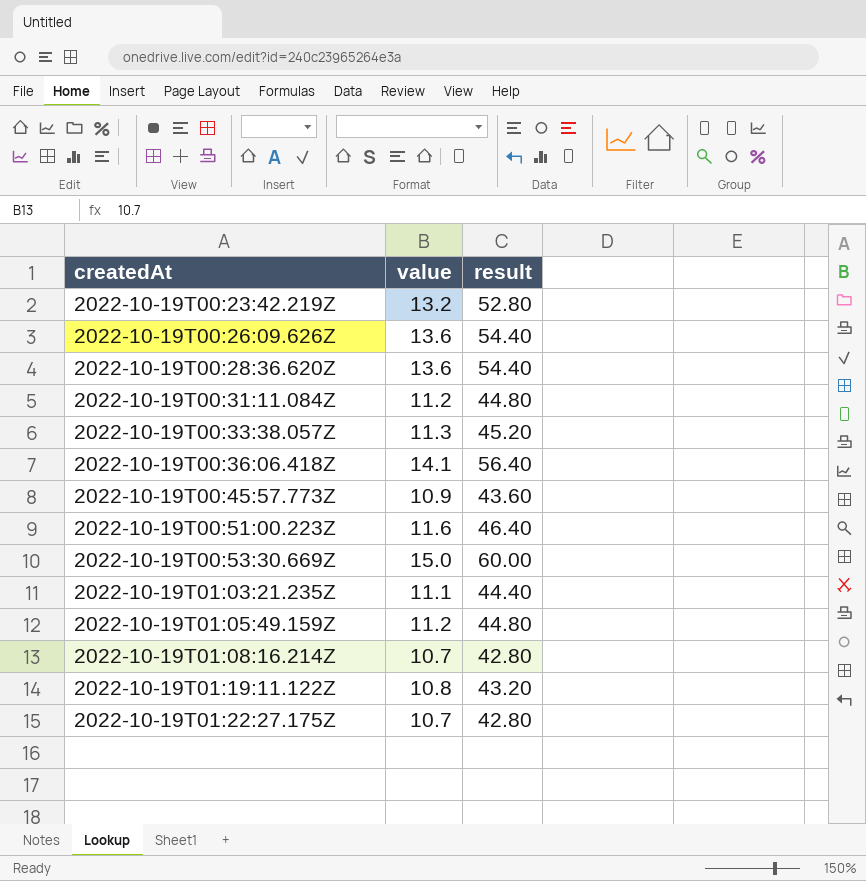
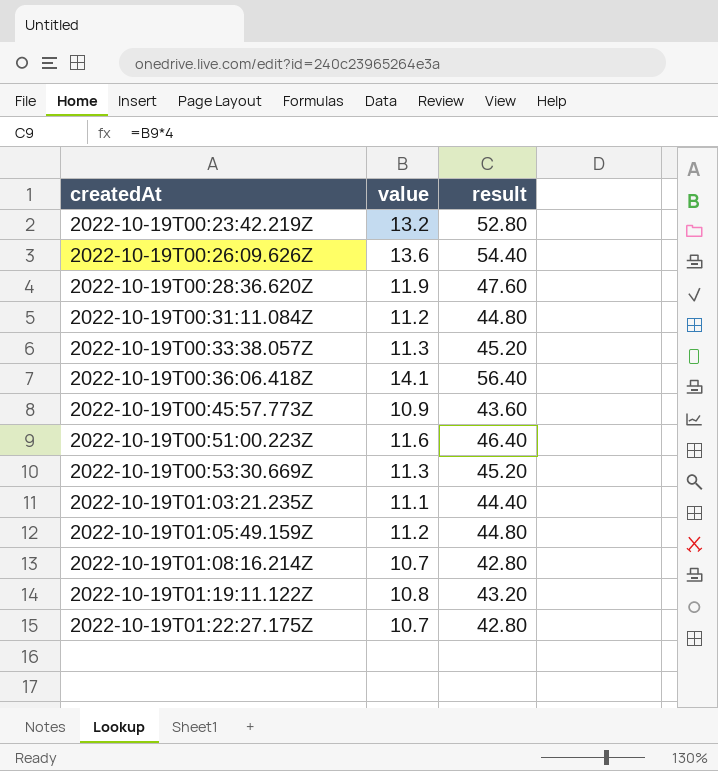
2022-10-19T00:28:36.620Z | value: 13.6 -> 11.9
2022-10-19T00:28:36.620Z | result: 54.40 -> 47.60
2022-10-19T00:53:30.669Z | value: 15.0 -> 11.3
2022-10-19T00:53:30.669Z | result: 60.00 -> 45.20

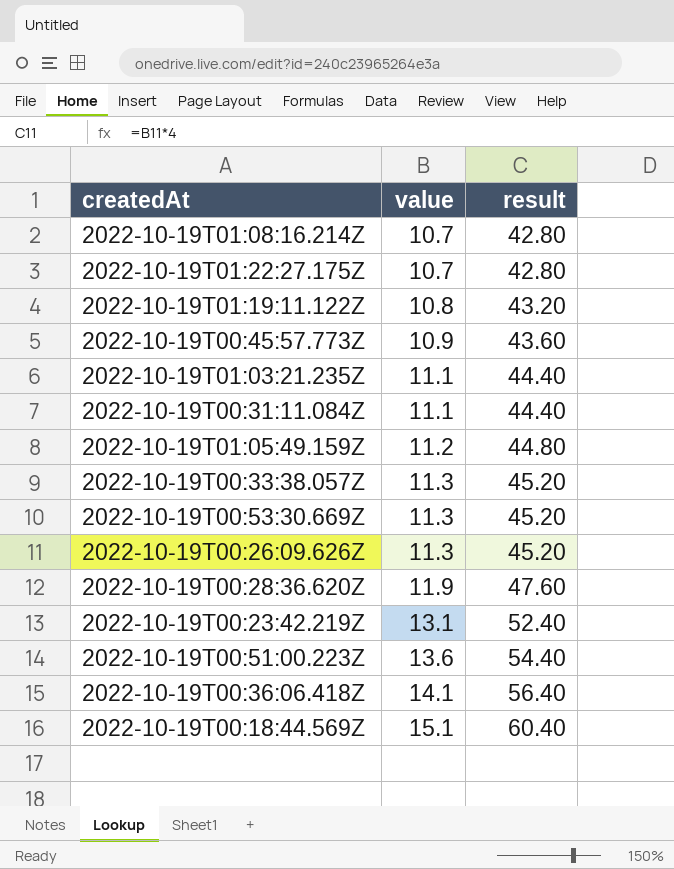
row order: createdAt ascending -> value ascending
2022-10-19T00:31:11.084Z | value: 11.2 -> 11.1
2022-10-19T00:31:11.084Z | result: 44.80 -> 44.40
2022-10-19T00:26:09.626Z | value: 13.6 -> 11.3
2022-10-19T00:26:09.626Z | result: 54.40 -> 45.20
2022-10-19T00:23:42.219Z | value: 13.2 -> 13.1
2022-10-19T00:23:42.219Z | result: 52.80 -> 52.40
2022-10-19T00:51:00.223Z | value: 11.6 -> 13.6
2022-10-19T00:51:00.223Z | result: 46.40 -> 54.40
row 2022-10-19T00:18:44.569Z: none -> 15.1 | 60.40

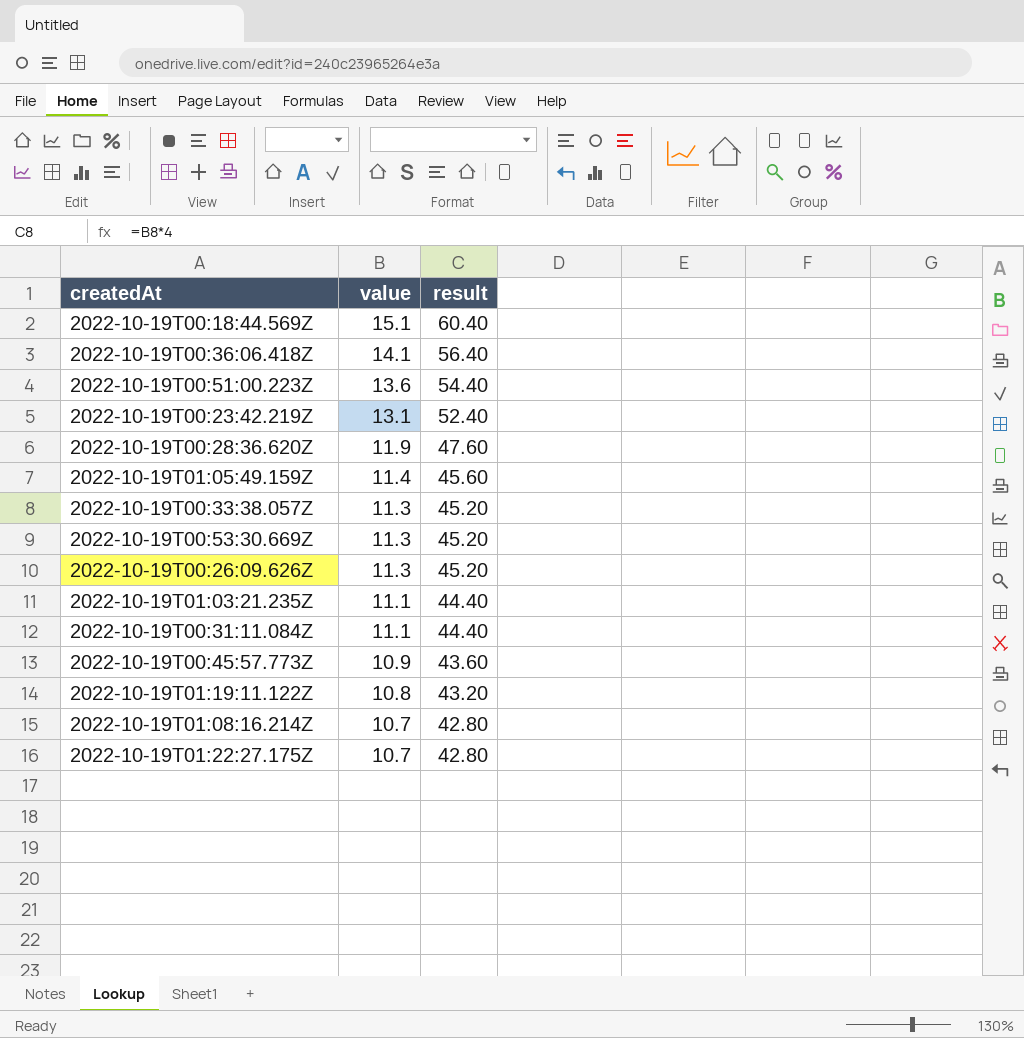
row order: value ascending -> value descending
2022-10-19T01:05:49.159Z | value: 11.2 -> 11.4
2022-10-19T01:05:49.159Z | result: 44.80 -> 45.60

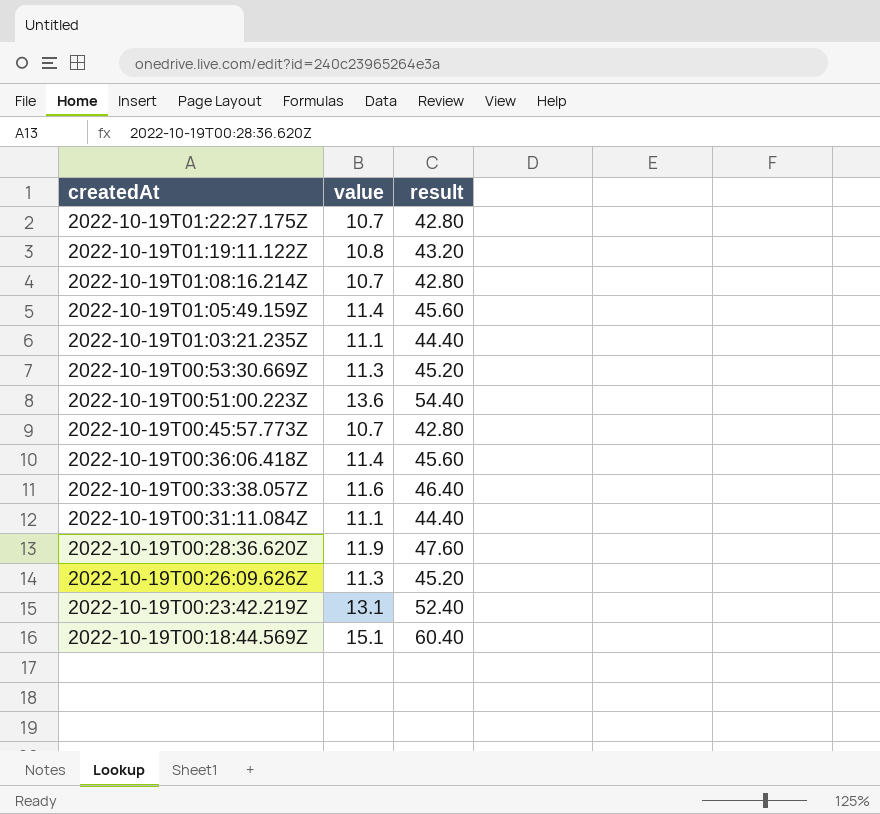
row order: value descending -> createdAt descending
2022-10-19T00:45:57.773Z | value: 10.9 -> 10.7
2022-10-19T00:45:57.773Z | result: 43.60 -> 42.80
2022-10-19T00:36:06.418Z | value: 14.1 -> 11.4
2022-10-19T00:36:06.418Z | result: 56.40 -> 45.60
2022-10-19T00:33:38.057Z | value: 11.3 -> 11.6
2022-10-19T00:33:38.057Z | result: 45.20 -> 46.40

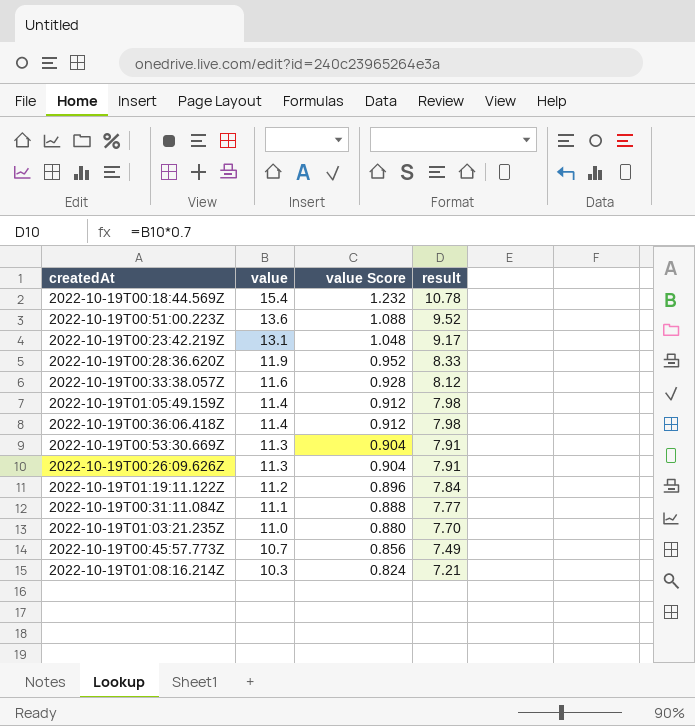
row order: createdAt descending -> value descending
column value Score | formula: none -> [value] * 0.08
column result | formula: [value] * 4 -> [value] * 0.7
row 2022-10-19T01:22:27.175Z: 10.7 | 42.80 -> none
2022-10-19T00:18:44.569Z | value: 15.1 -> 15.4
2022-10-19T01:19:11.122Z | value: 10.8 -> 11.2
2022-10-19T01:03:21.235Z | value: 11.1 -> 11.0
2022-10-19T01:08:16.214Z | value: 10.7 -> 10.3

